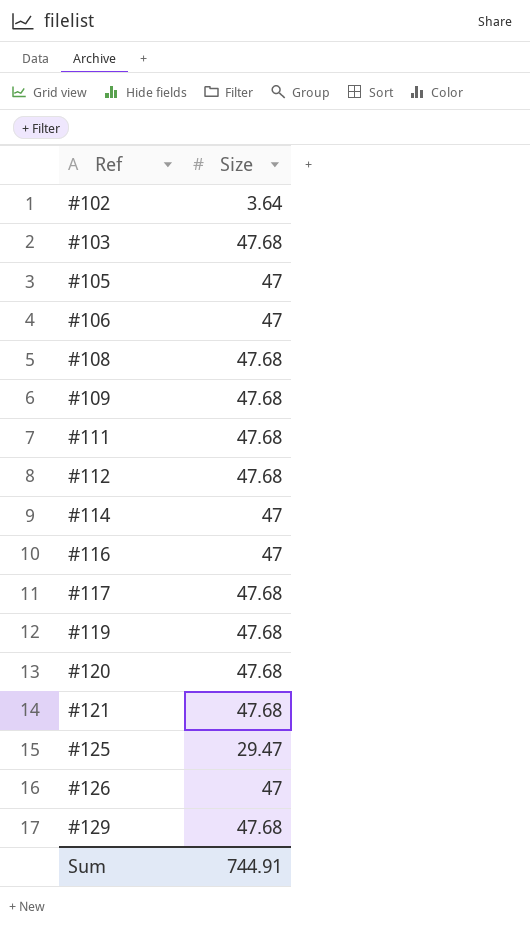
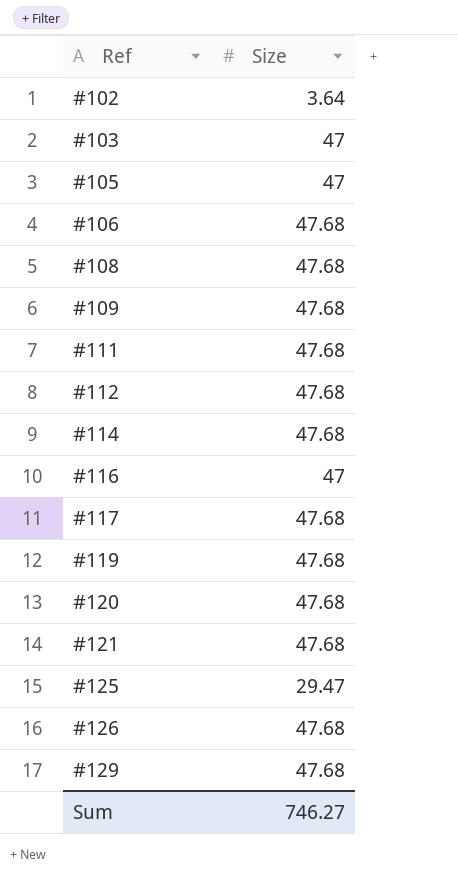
#103 | Size: 47.68 -> 47
#106 | Size: 47 -> 47.68
#114 | Size: 47 -> 47.68
#126 | Size: 47 -> 47.68
Sum | Size: 744.91 -> 746.27

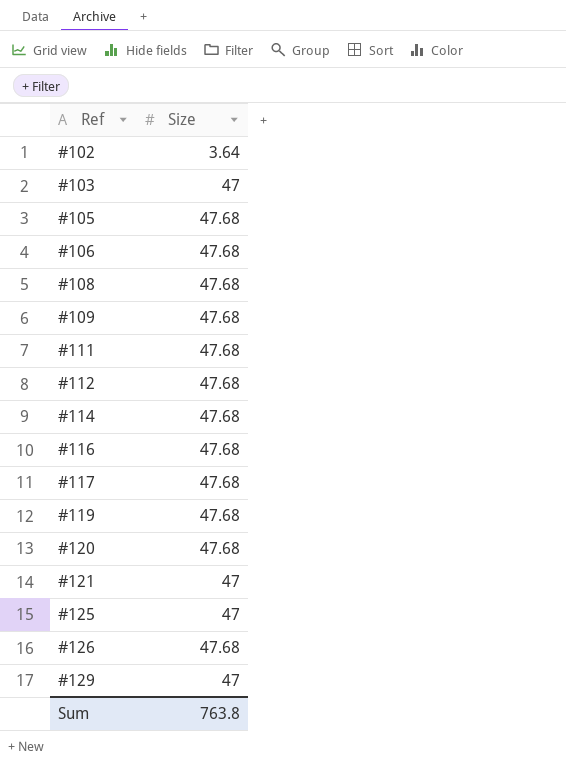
#105 | Size: 47 -> 47.68
#116 | Size: 47 -> 47.68
#121 | Size: 47.68 -> 47
#125 | Size: 29.47 -> 47
#129 | Size: 47.68 -> 47
Sum | Size: 746.27 -> 763.8

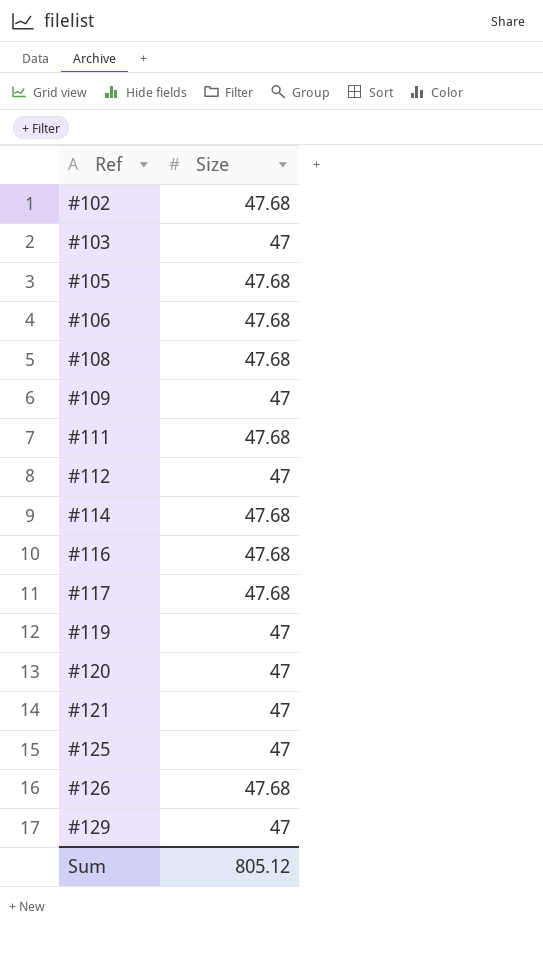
#102 | Size: 3.64 -> 47.68
#109 | Size: 47.68 -> 47
#112 | Size: 47.68 -> 47
#119 | Size: 47.68 -> 47
#120 | Size: 47.68 -> 47
Sum | Size: 763.8 -> 805.12

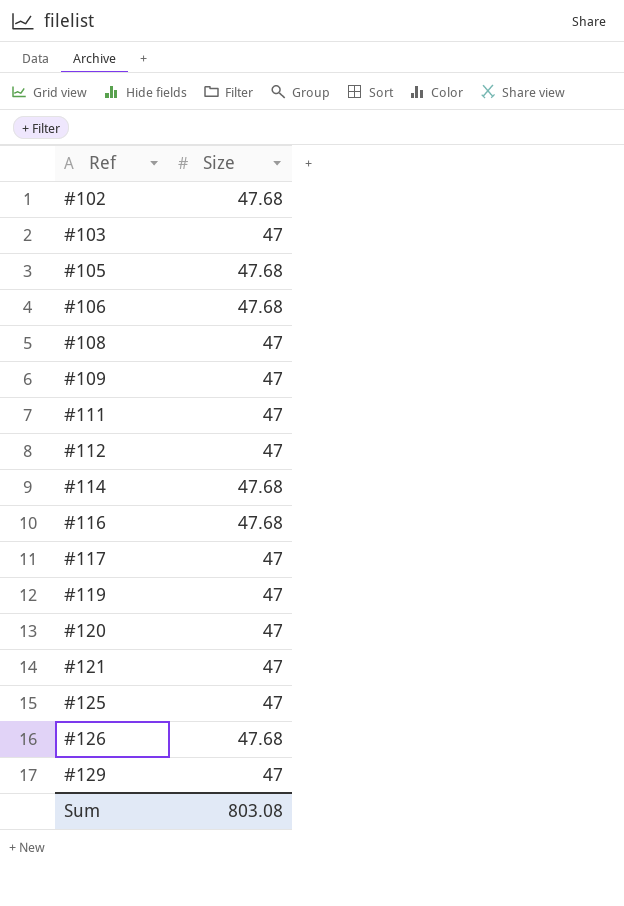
#108 | Size: 47.68 -> 47
#111 | Size: 47.68 -> 47
#117 | Size: 47.68 -> 47
Sum | Size: 805.12 -> 803.08

